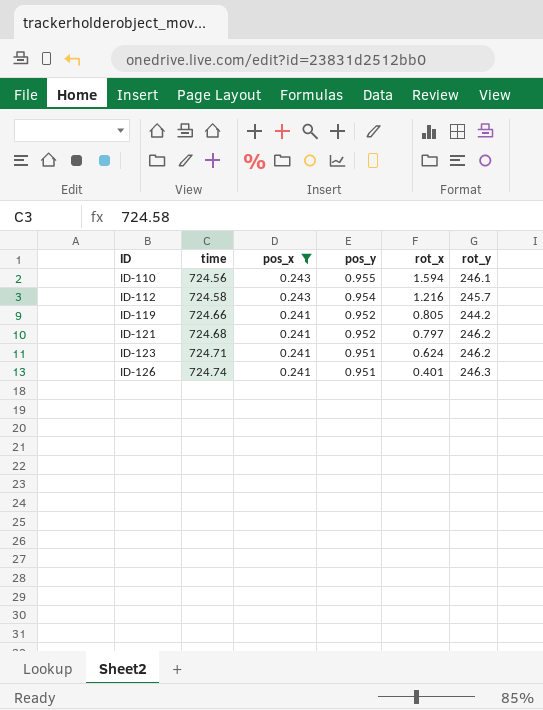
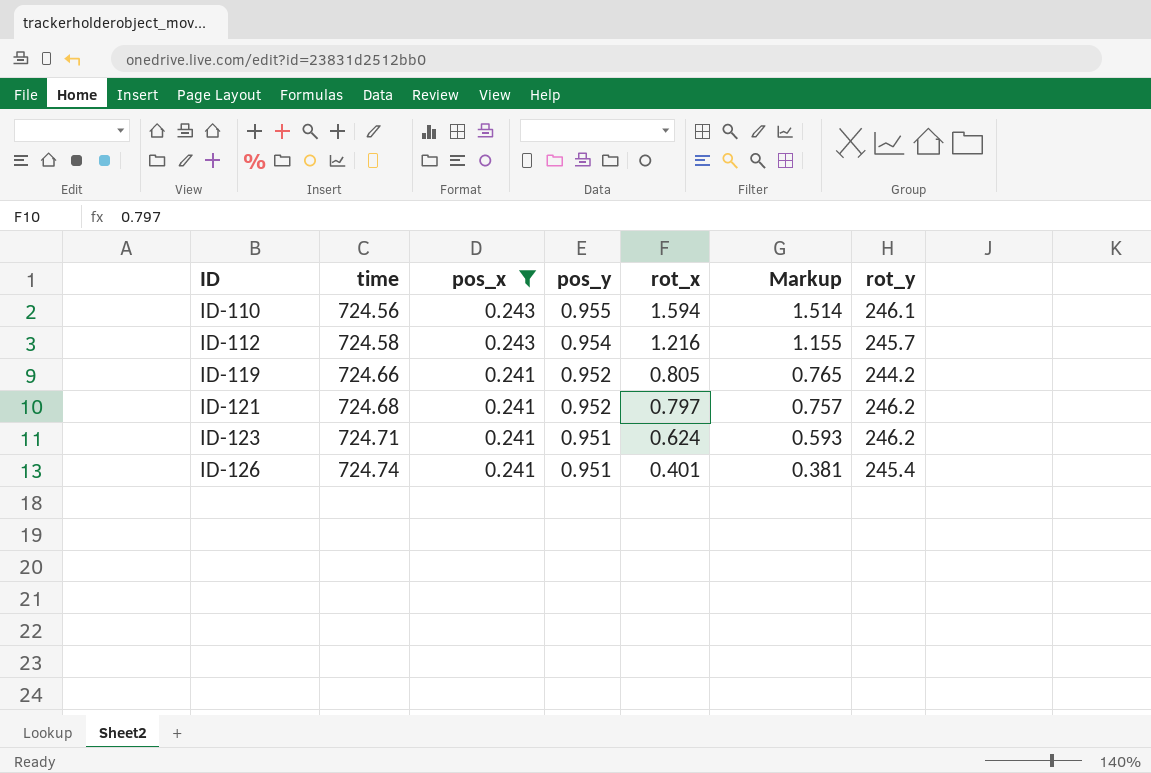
column Markup | formula: none -> [rot_x] * 0.95
ID-126 | rot_y: 246.3 -> 245.4

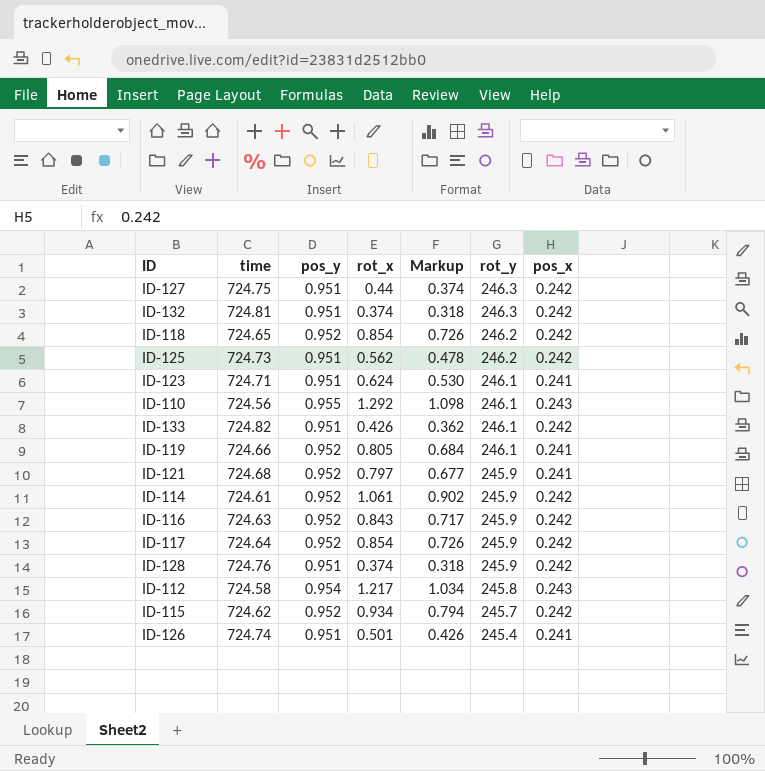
filter: pos_x != 0.242 -> none
row order: ID ascending -> rot_y descending
column Markup | formula: [rot_x] * 0.95 -> [rot_x] * 0.85
column pos_x | position: 3 -> 7
ID-123 | rot_y: 246.2 -> 246.1
ID-110 | rot_x: 1.594 -> 1.292
ID-119 | rot_y: 244.2 -> 246.1
ID-121 | rot_y: 246.2 -> 245.9
ID-112 | rot_x: 1.216 -> 1.217
ID-112 | rot_y: 245.7 -> 245.8
ID-126 | rot_x: 0.401 -> 0.501

